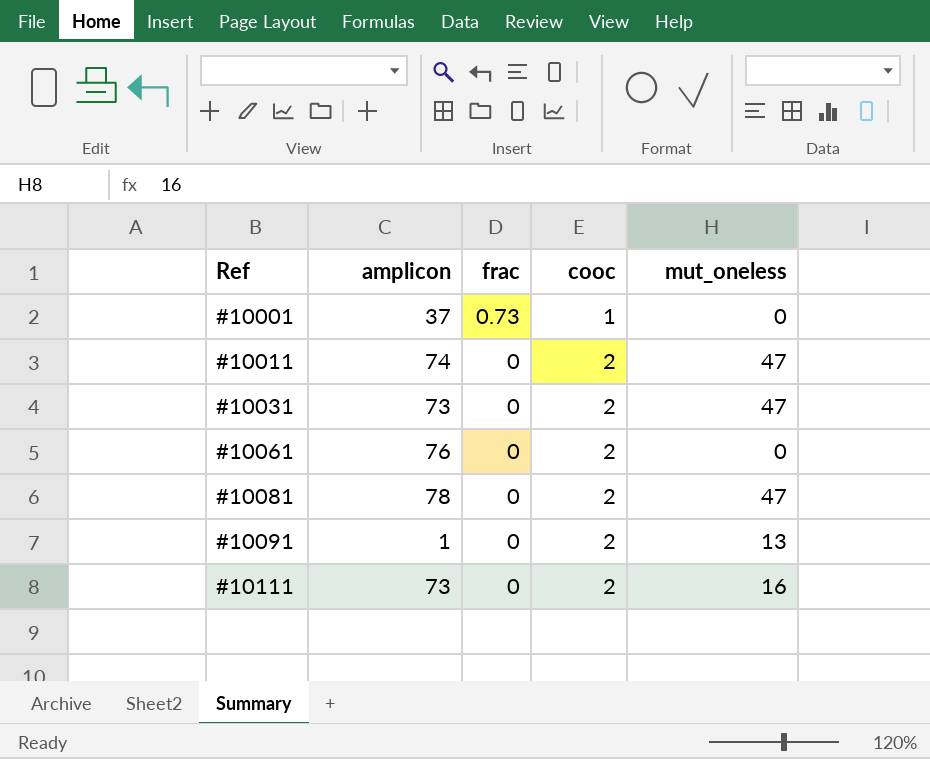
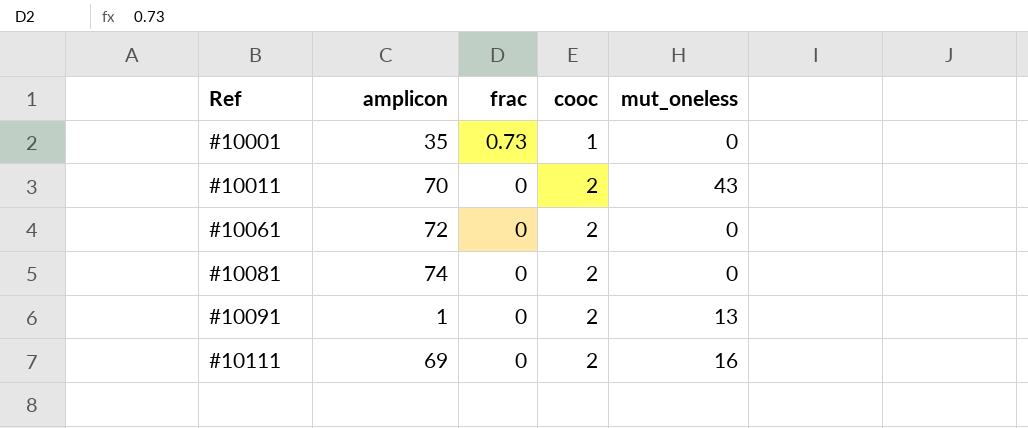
row #10031: 73 | 0 | 2 | 47 -> none
#10001 | amplicon: 37 -> 35
#10011 | amplicon: 74 -> 70
#10011 | mut_oneless: 47 -> 43
#10061 | amplicon: 76 -> 72
#10081 | amplicon: 78 -> 74
#10081 | mut_oneless: 47 -> 0
#10111 | amplicon: 73 -> 69

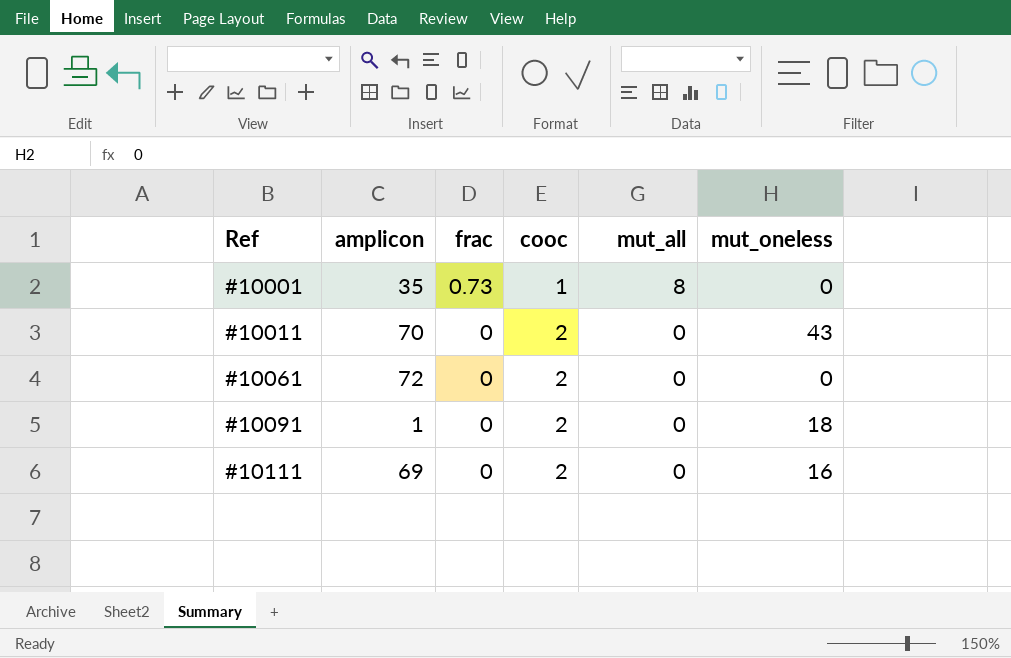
column mut_all | position: none -> 5
row #10081: 74 | 0 | 2 | 0 -> none
#10091 | mut_oneless: 13 -> 18

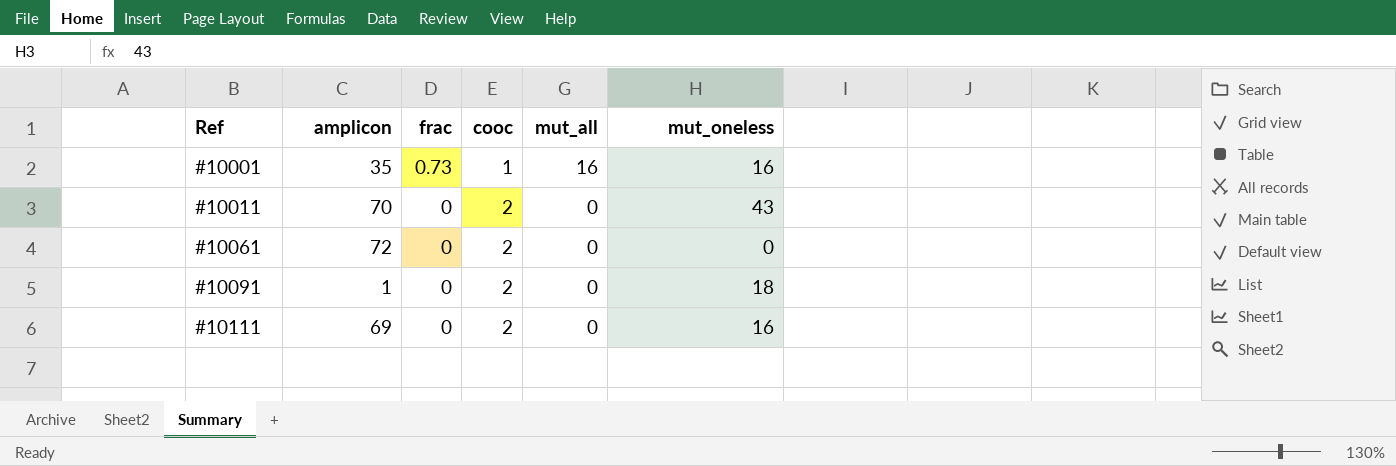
#10001 | mut_all: 8 -> 16
#10001 | mut_oneless: 0 -> 16

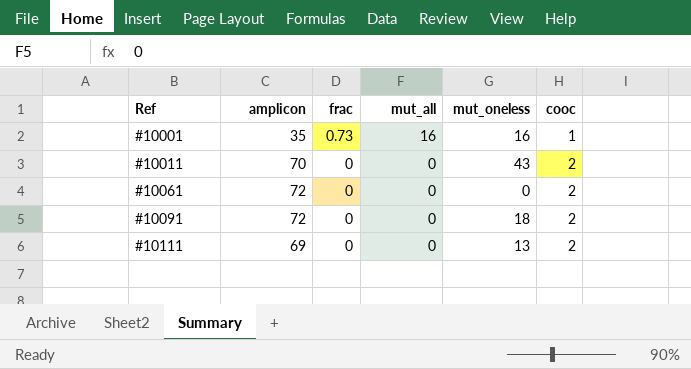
column cooc | position: 4 -> 6
#10091 | amplicon: 1 -> 72
#10111 | mut_oneless: 16 -> 13

